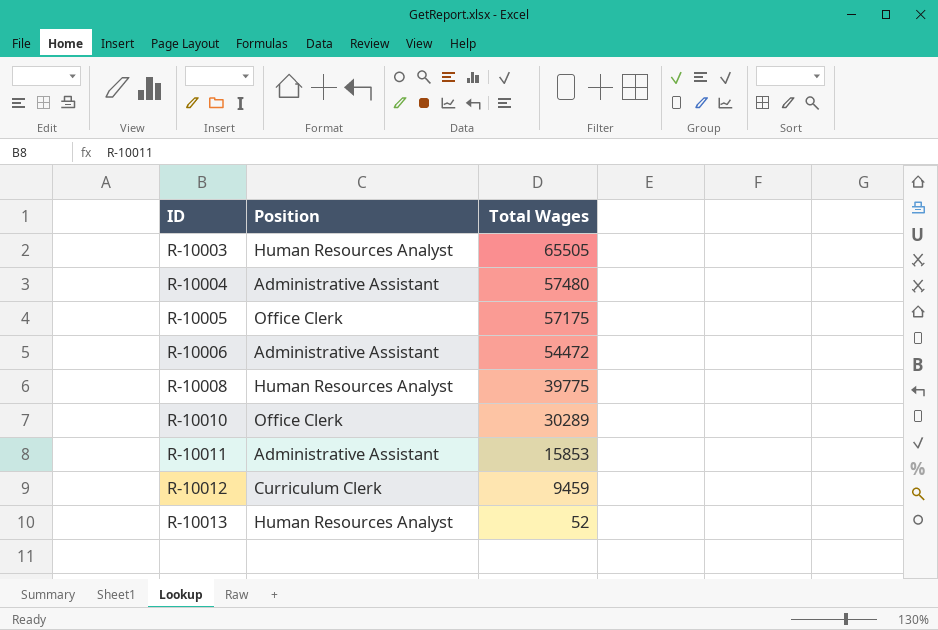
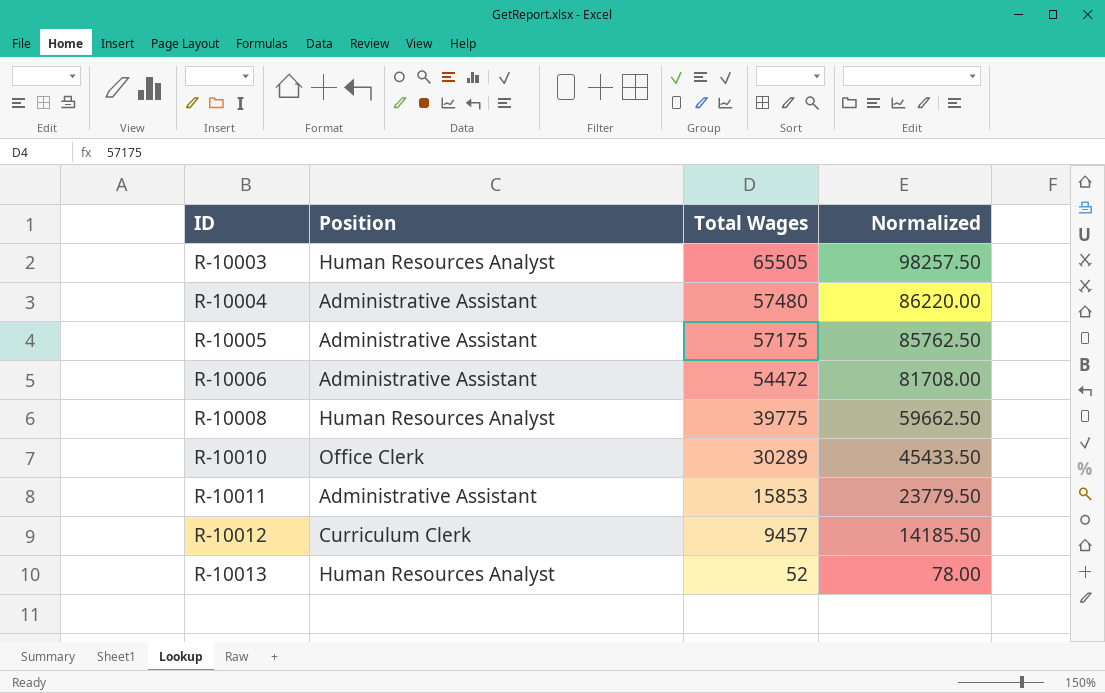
column Normalized | formula: none -> [Total Wages] * 1.5
R-10005 | Position: Office Clerk -> Administrative Assistant
R-10012 | Total Wages: 9459 -> 9457

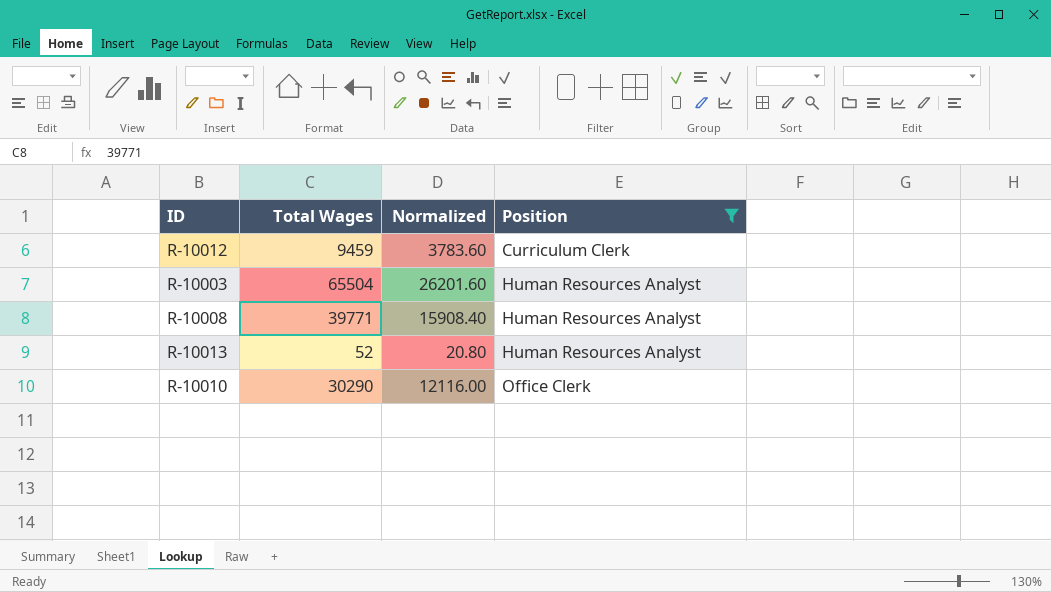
filter: none -> Position != Administrative Assistant
row order: ID ascending -> Position ascending
column Normalized | formula: [Total Wages] * 1.5 -> [Total Wages] * 0.4
column Position | position: 2 -> 4
R-10012 | Total Wages: 9457 -> 9459
R-10003 | Total Wages: 65505 -> 65504
R-10008 | Total Wages: 39775 -> 39771
R-10010 | Total Wages: 30289 -> 30290

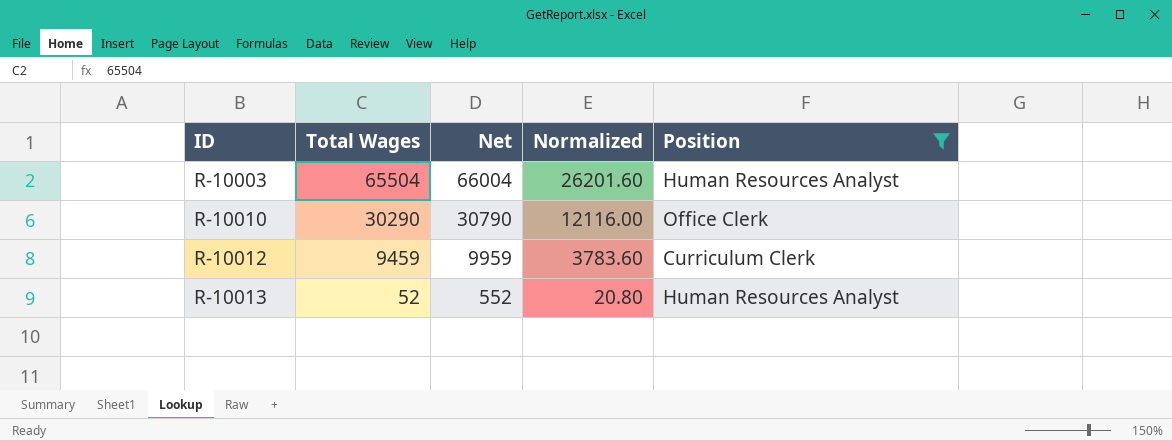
row order: Position ascending -> ID ascending
column Net | formula: none -> [Total Wages] + 500
row R-10008: 39771 | 15908.40 | Human Resources Analyst -> none

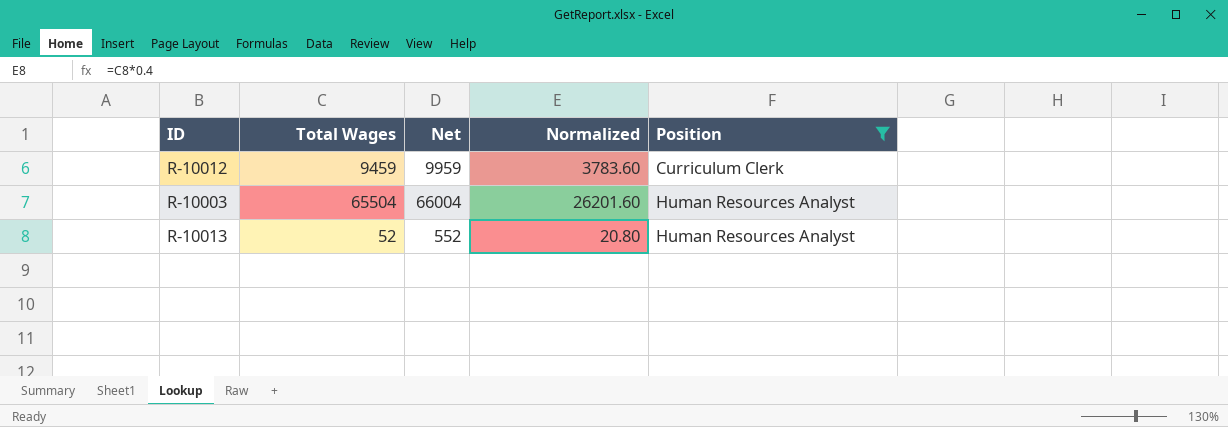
row order: ID ascending -> Position ascending
row R-10010: 30290 | 30790 | 12116.00 | Office Clerk -> none

